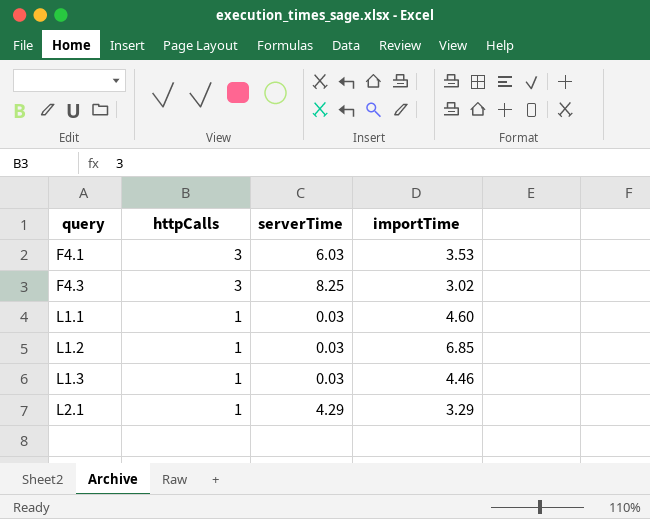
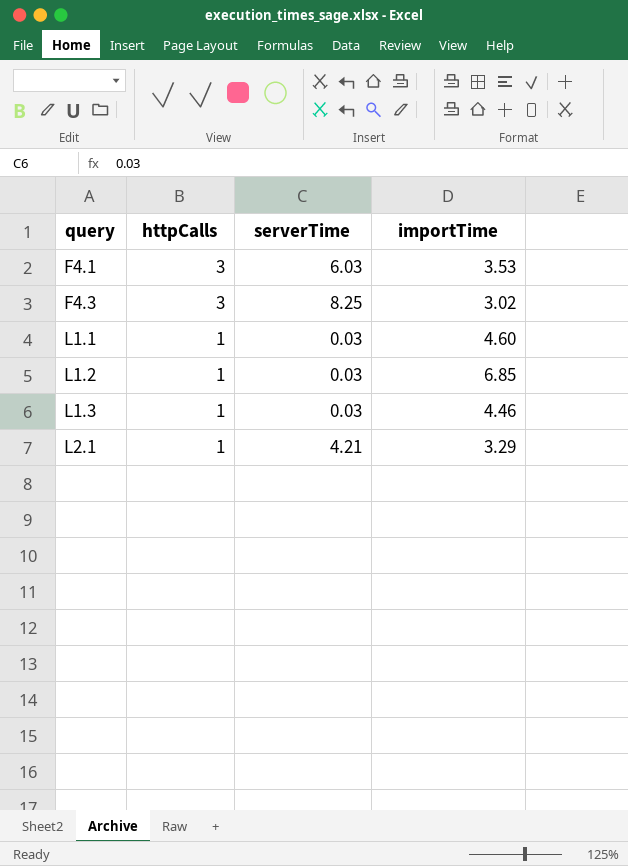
L2.1 | serverTime: 4.29 -> 4.21

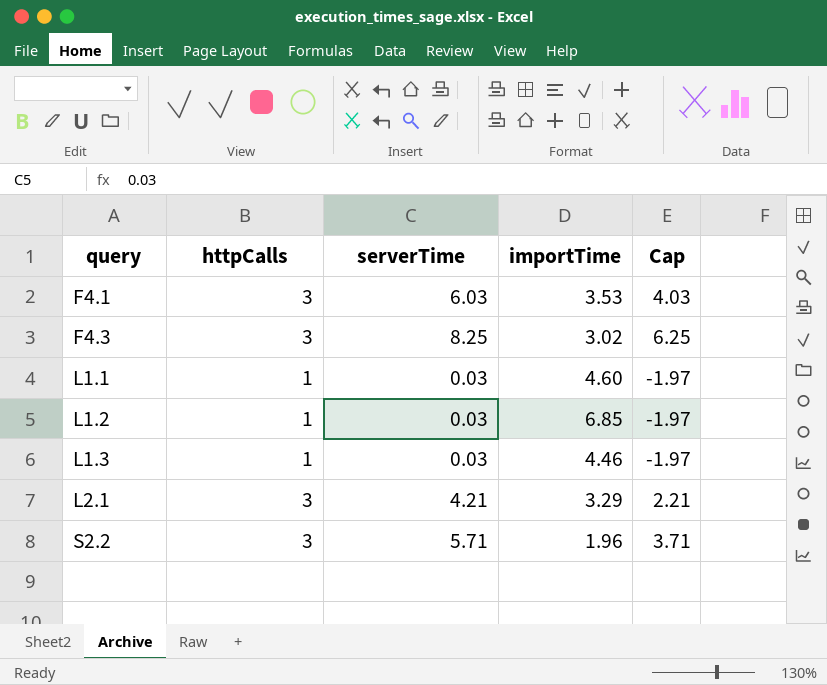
column Cap | formula: none -> [serverTime] - 2
L2.1 | httpCalls: 1 -> 3
row S2.2: none -> 3 | 5.71 | 1.96 | 3.71

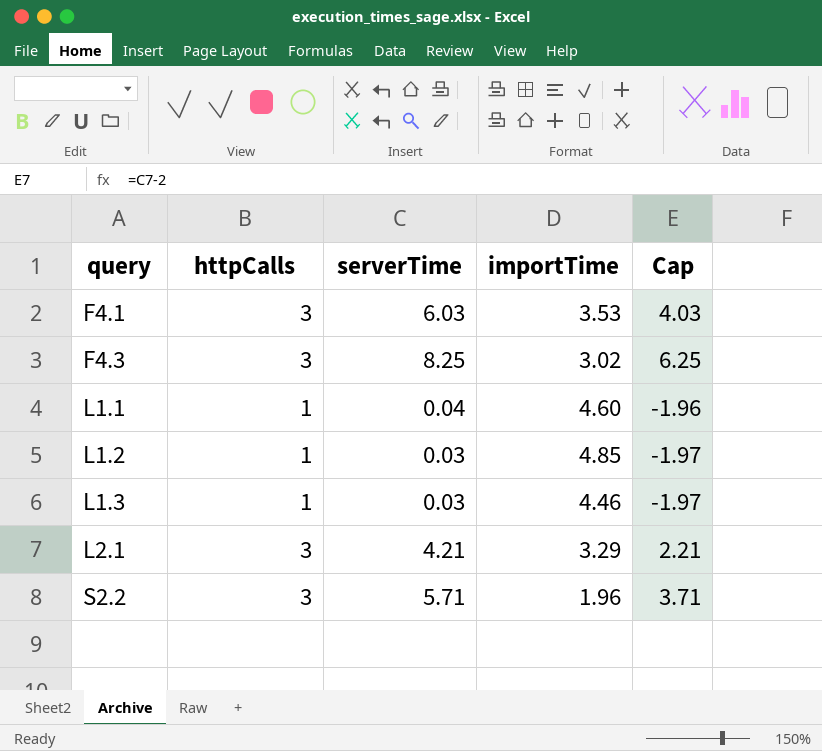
L1.1 | serverTime: 0.03 -> 0.04
L1.1 | Cap: -1.97 -> -1.96
L1.2 | importTime: 6.85 -> 4.85

